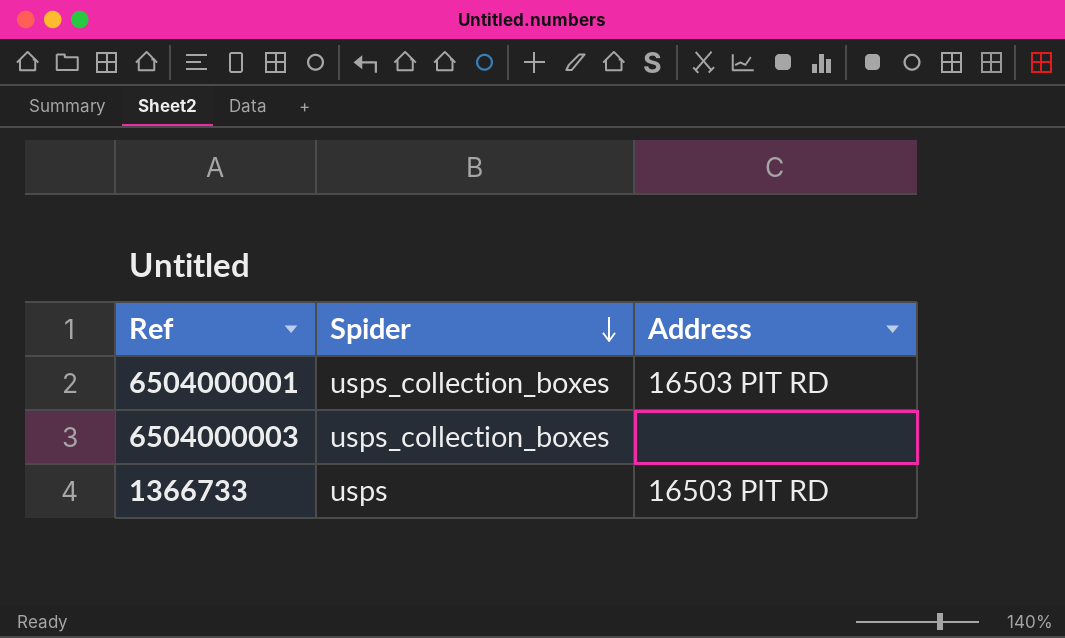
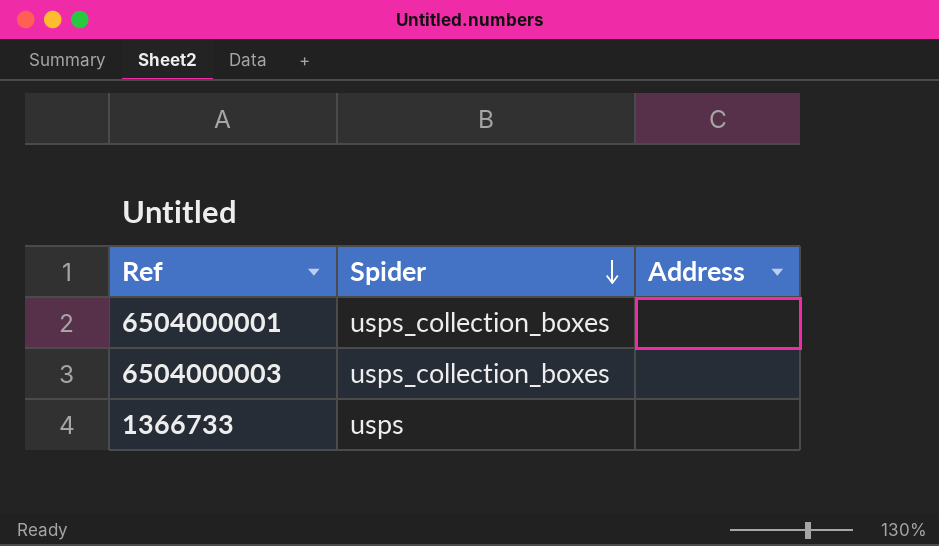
6504000001 | Address: 16503 PIT RD -> none
1366733 | Address: 16503 PIT RD -> none

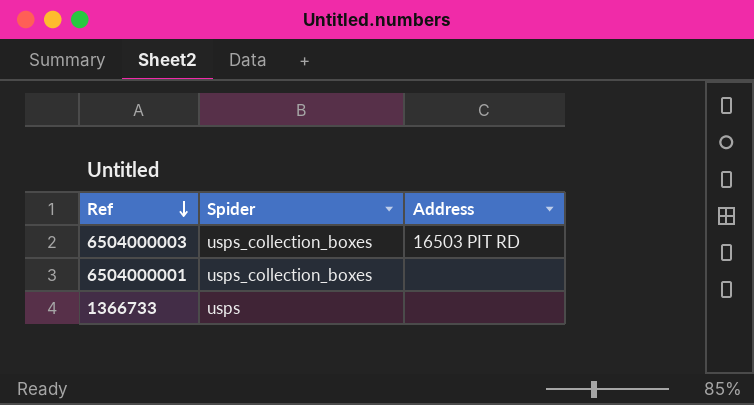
row order: Spider descending -> Ref descending
6504000003 | Address: none -> 16503 PIT RD

